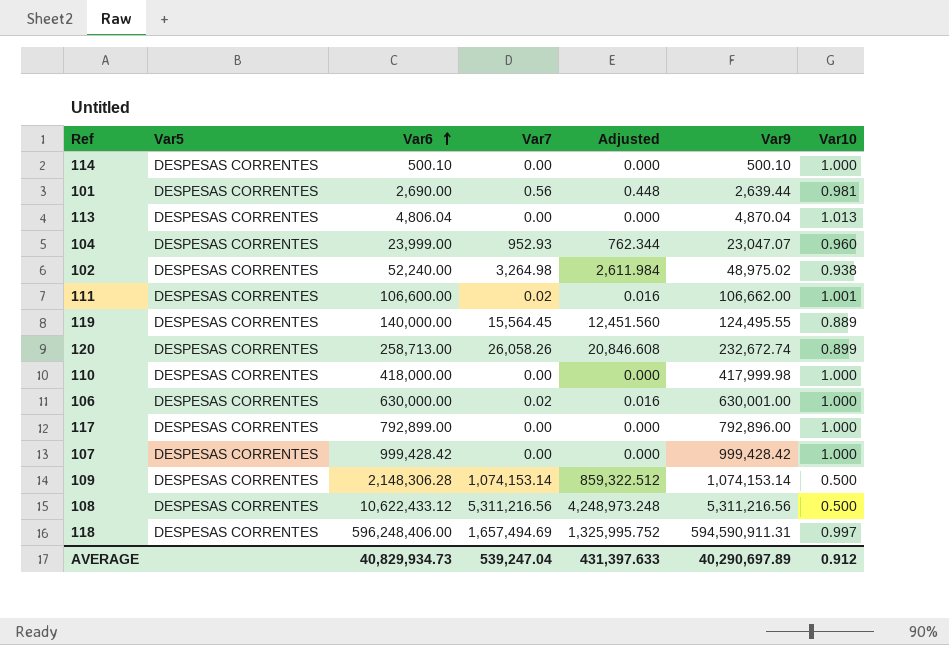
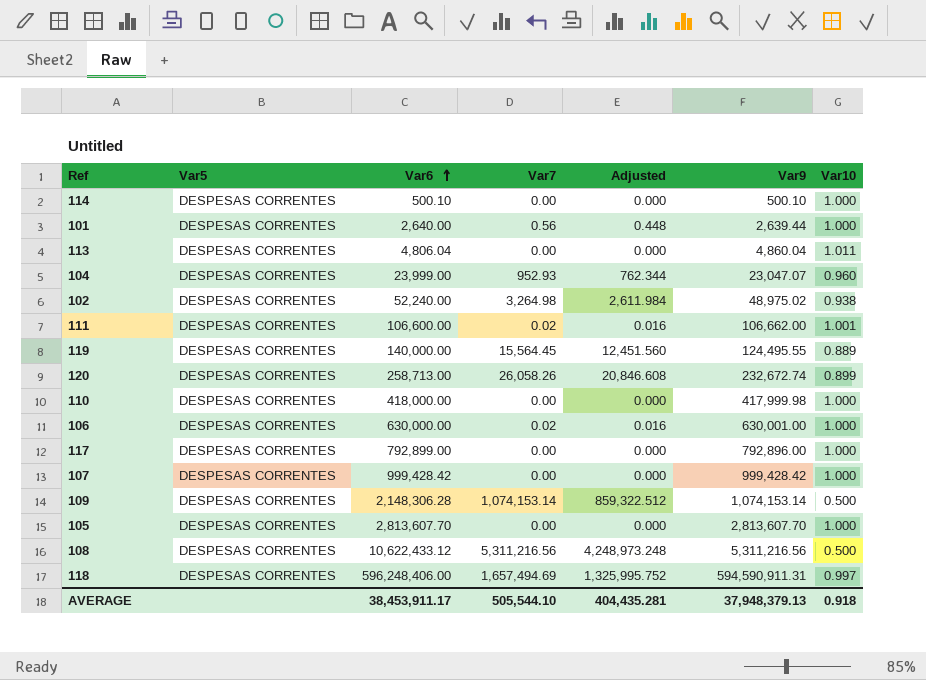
101 | Var6: 2,690.00 -> 2,640.00
101 | Var10: 0.981 -> 1.000
113 | Var9: 4,870.04 -> 4,860.04
113 | Var10: 1.013 -> 1.011
row 105: none -> DESPESAS CORRENTES | 2,813,607.70 | 0.00 | 0.000 | 2,813,607.70 | 1.000
AVERAGE | Var6: 40,829,934.73 -> 38,453,911.17
AVERAGE | Var7: 539,247.04 -> 505,544.10
AVERAGE | Adjusted: 431,397.633 -> 404,435.281
AVERAGE | Var9: 40,290,697.89 -> 37,948,379.13
AVERAGE | Var10: 0.912 -> 0.918

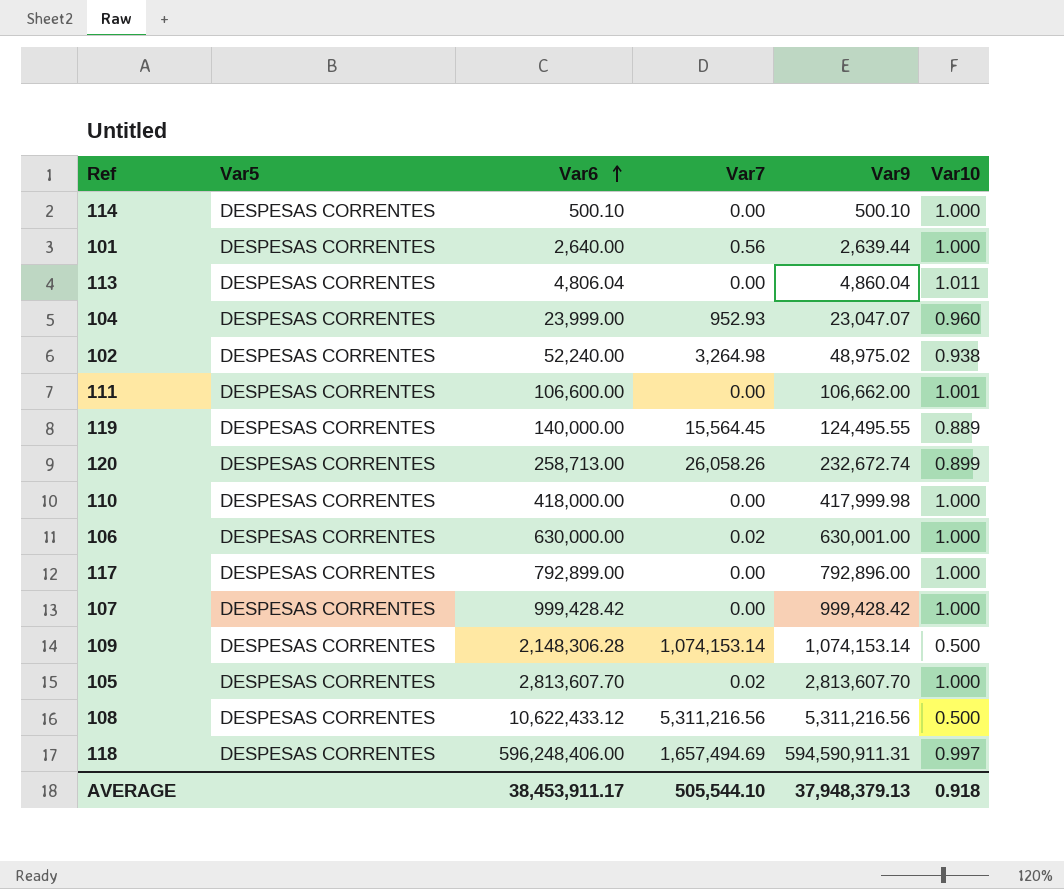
column Adjusted | formula: [Var7] * 0.8 -> none
111 | Var7: 0.02 -> 0.00
105 | Var7: 0.00 -> 0.02

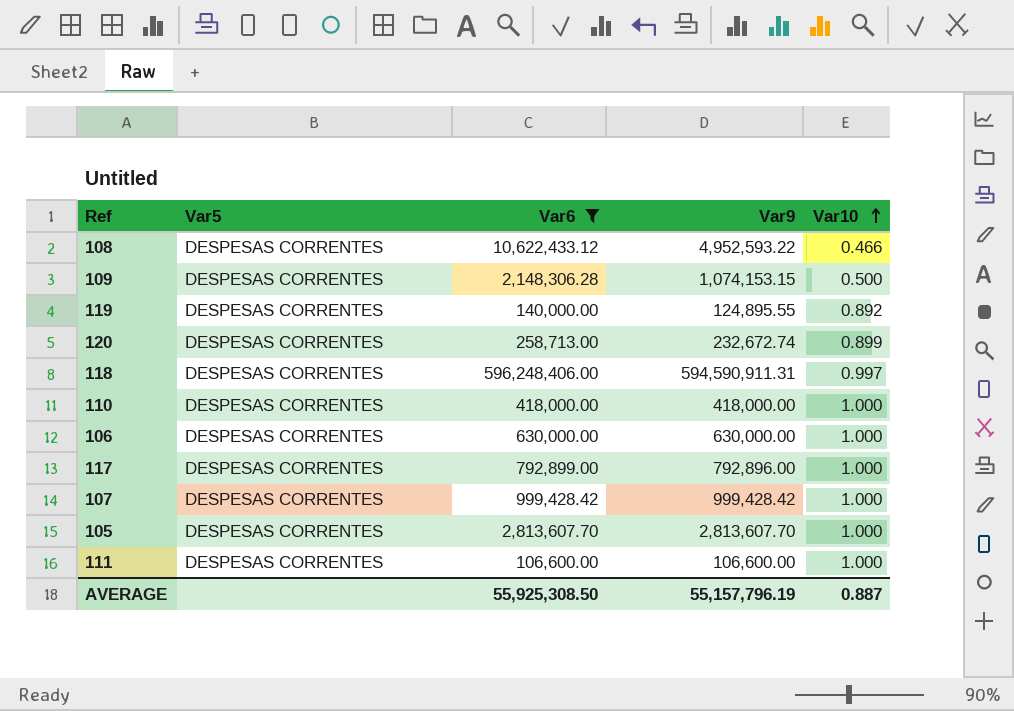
filter: none -> Var6 >= 106,600.00
row order: Var6 ascending -> Var10 ascending
column Var7 | position: 4 -> none
108 | Var9: 5,311,216.56 -> 4,952,593.22
108 | Var10: 0.500 -> 0.466
109 | Var9: 1,074,153.14 -> 1,074,153.15
119 | Var9: 124,495.55 -> 124,895.55
119 | Var10: 0.889 -> 0.892
110 | Var9: 417,999.98 -> 418,000.00
106 | Var9: 630,001.00 -> 630,000.00
111 | Var9: 106,662.00 -> 106,600.00
111 | Var10: 1.001 -> 1.000
AVERAGE | Var6: 38,453,911.17 -> 55,925,308.50
AVERAGE | Var9: 37,948,379.13 -> 55,157,796.19
AVERAGE | Var10: 0.918 -> 0.887

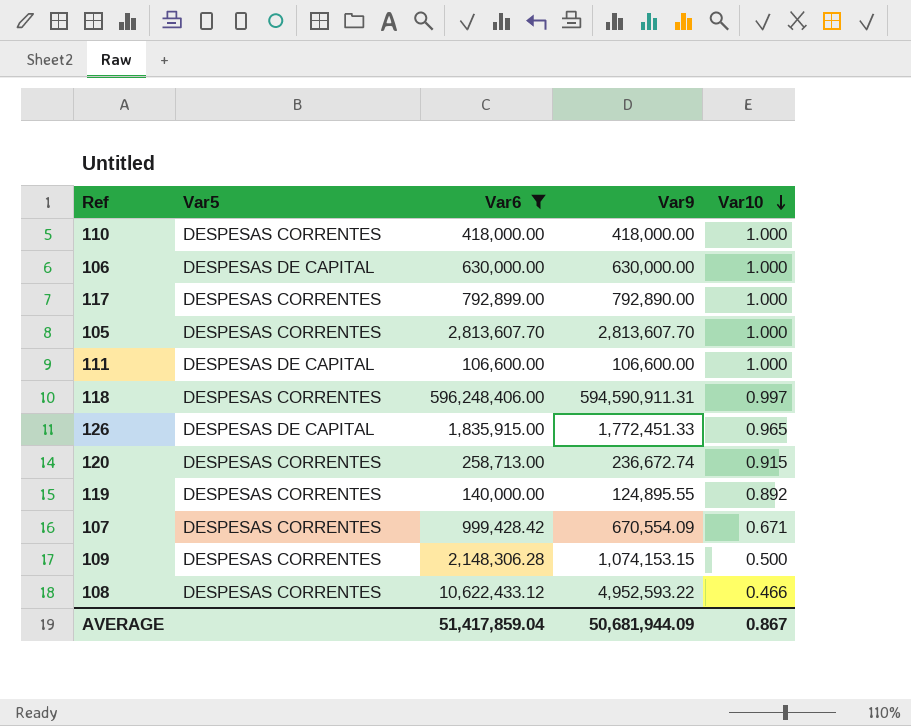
row order: Var10 ascending -> Var10 descending
106 | Var5: DESPESAS CORRENTES -> DESPESAS DE CAPITAL
117 | Var9: 792,896.00 -> 792,890.00
111 | Var5: DESPESAS CORRENTES -> DESPESAS DE CAPITAL
row 126: none -> DESPESAS DE CAPITAL | 1,835,915.00 | 1,772,451.33 | 0.965
120 | Var9: 232,672.74 -> 236,672.74
120 | Var10: 0.899 -> 0.915
107 | Var9: 999,428.42 -> 670,554.09
107 | Var10: 1.000 -> 0.671
AVERAGE | Var6: 55,925,308.50 -> 51,417,859.04
AVERAGE | Var9: 55,157,796.19 -> 50,681,944.09
AVERAGE | Var10: 0.887 -> 0.867

